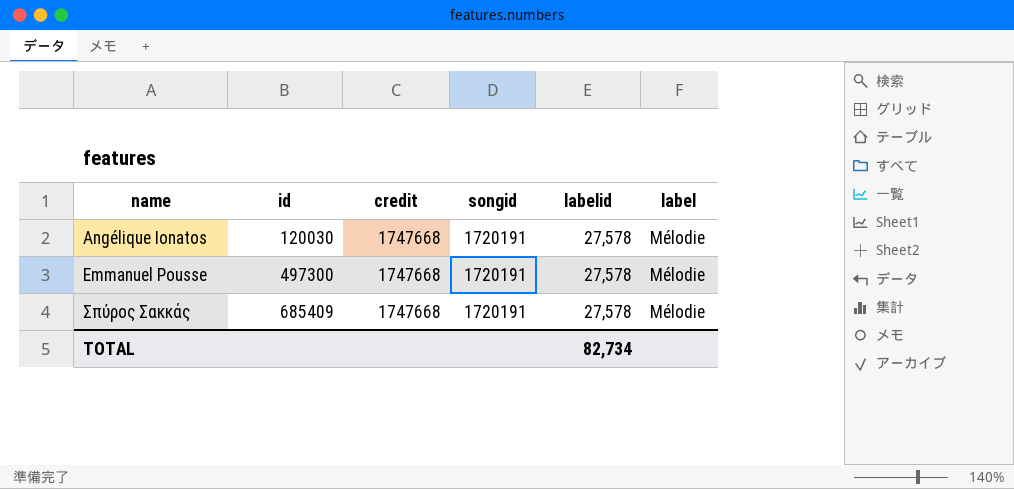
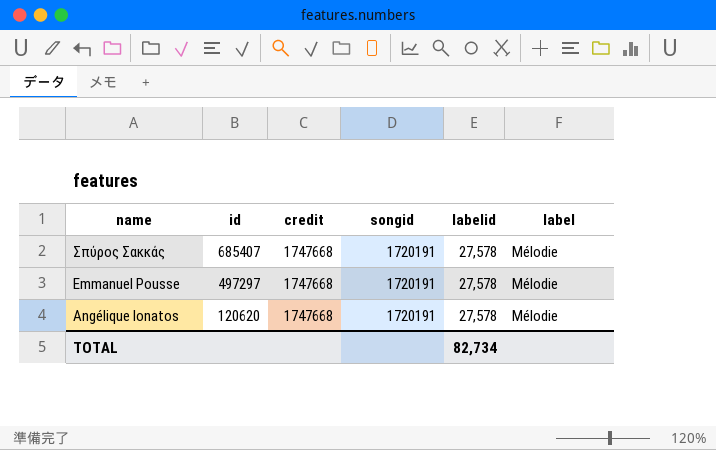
row order: name ascending -> name descending
Σπύρος Σακκάς | id: 685409 -> 685407
Emmanuel Pousse | id: 497300 -> 497297
Angélique Ionatos | id: 120030 -> 120620

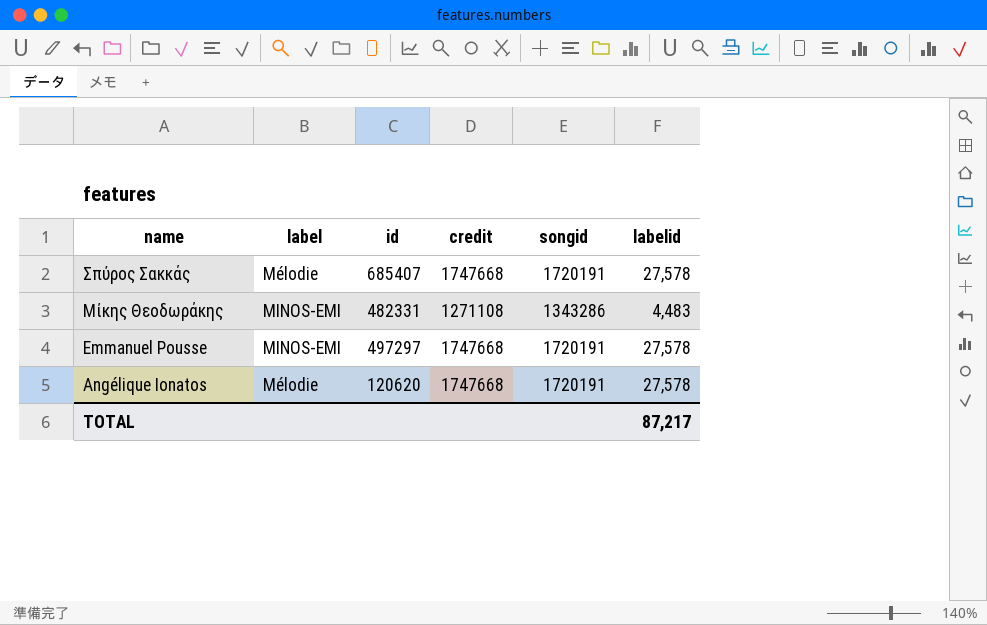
column label | position: 6 -> 2
row Μίκης Θεοδωράκης: none -> MINOS‐EMI | 482331 | 1271108 | 1343286 | 4,483
Emmanuel Pousse | label: Mélodie -> MINOS‐EMI
TOTAL | labelid: 82,734 -> 87,217

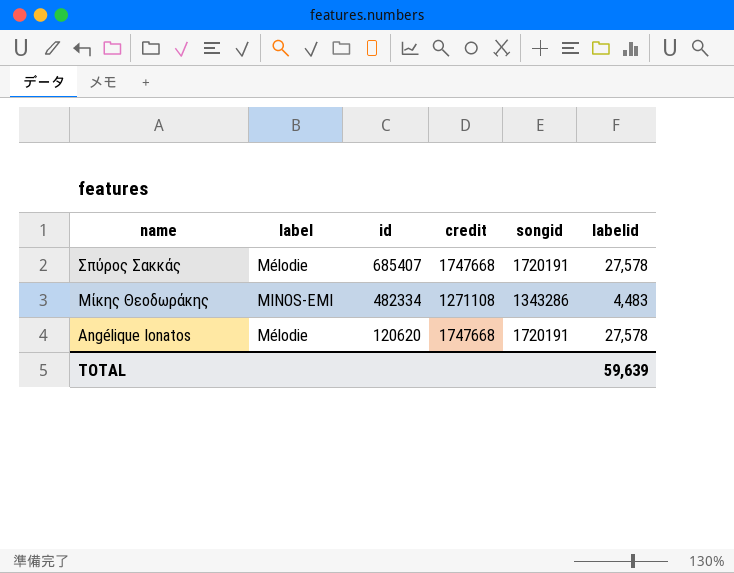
row Emmanuel Pousse: MINOS‐EMI | 497297 | 1747668 | 1720191 | 27,578 -> none
Μίκης Θεοδωράκης | id: 482331 -> 482334
TOTAL | labelid: 87,217 -> 59,639

